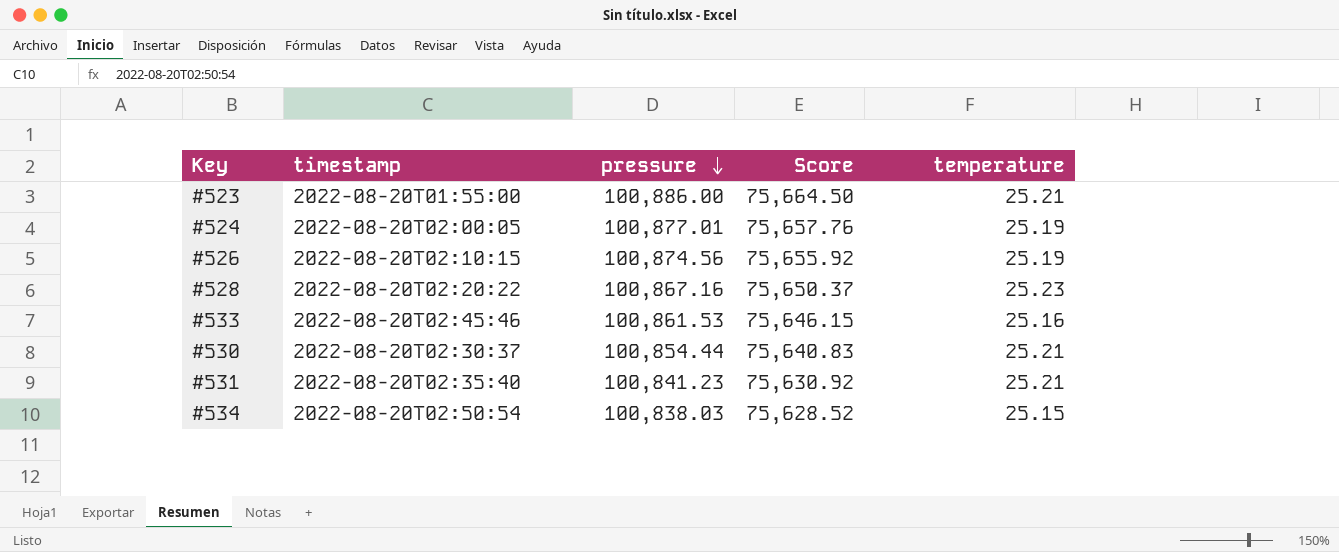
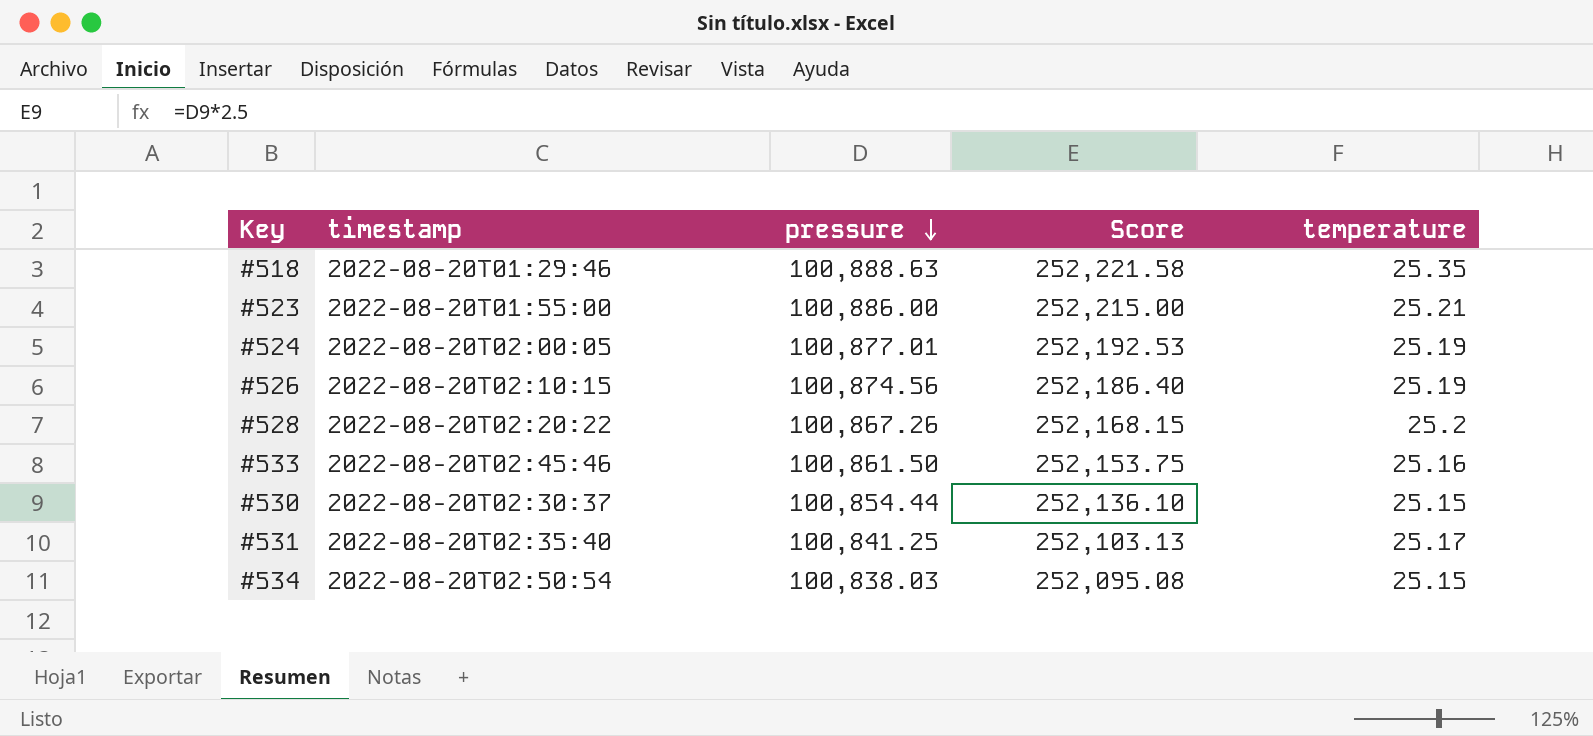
column Score | formula: [pressure] * 0.75 -> [pressure] * 2.5
row #518: none -> 2022-08-20T01:29:46 | 100,888.63 | 252,221.58 | 25.35
#528 | pressure: 100,867.16 -> 100,867.26
#528 | temperature: 25.23 -> 25.2
#533 | pressure: 100,861.53 -> 100,861.50
#530 | temperature: 25.21 -> 25.15
#531 | pressure: 100,841.23 -> 100,841.25
#531 | temperature: 25.21 -> 25.17

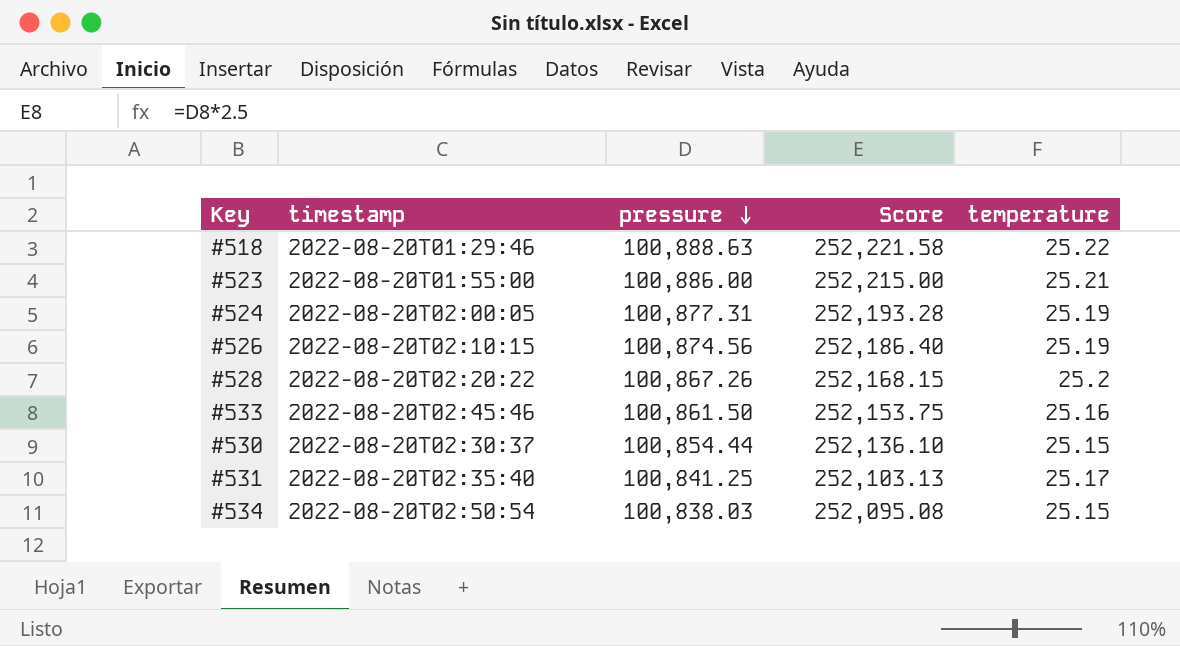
#518 | temperature: 25.35 -> 25.22
#524 | pressure: 100,877.01 -> 100,877.31
#524 | Score: 252,192.53 -> 252,193.28

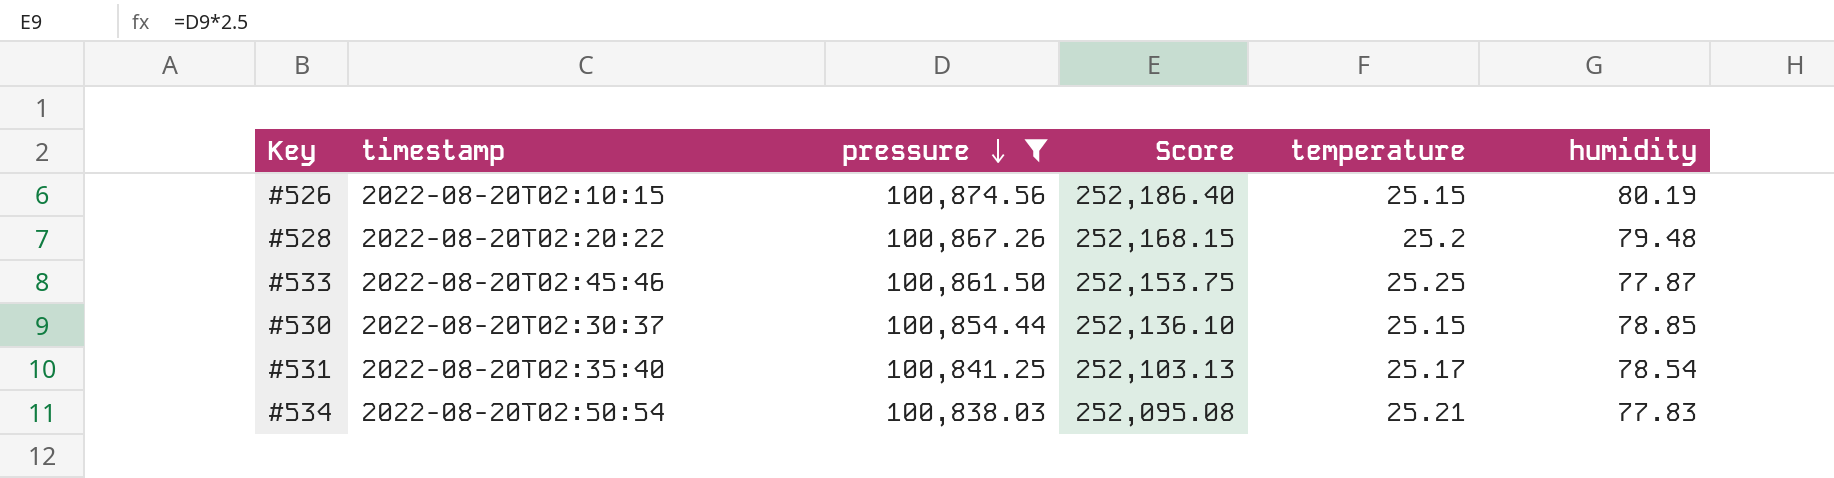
filter: none -> pressure <= 100,874.56
column humidity | position: none -> 6
#526 | temperature: 25.19 -> 25.15
#533 | temperature: 25.16 -> 25.25
#534 | temperature: 25.15 -> 25.21

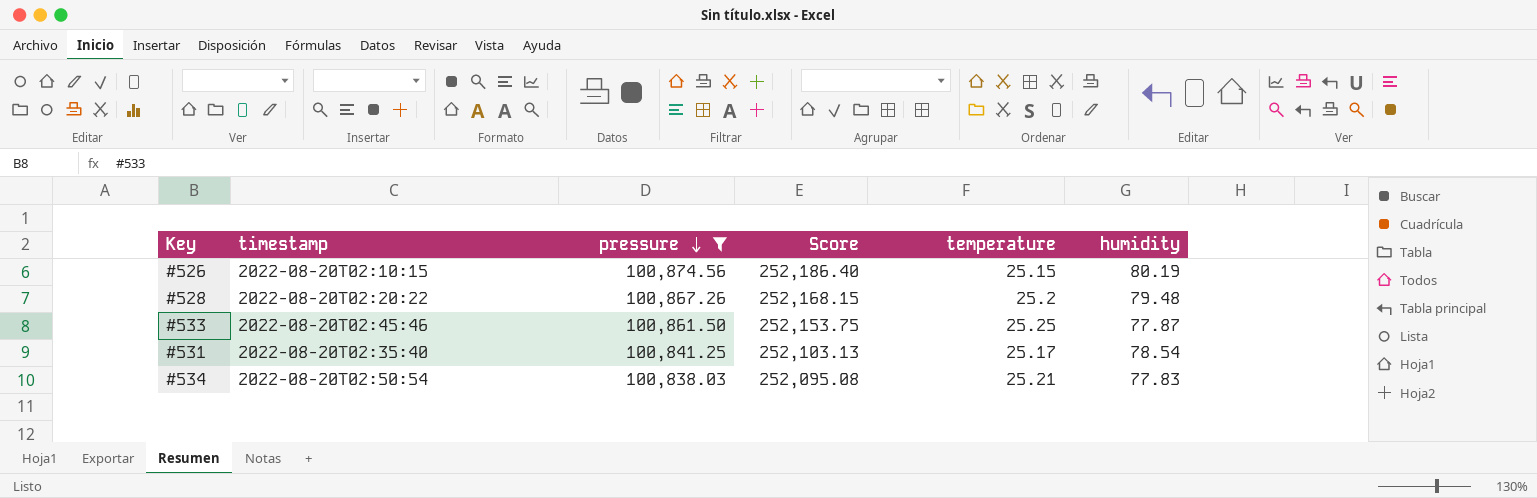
row #530: 2022-08-20T02:30:37 | 100,854.44 | 252,136.10 | 25.15 | 78.85 -> none

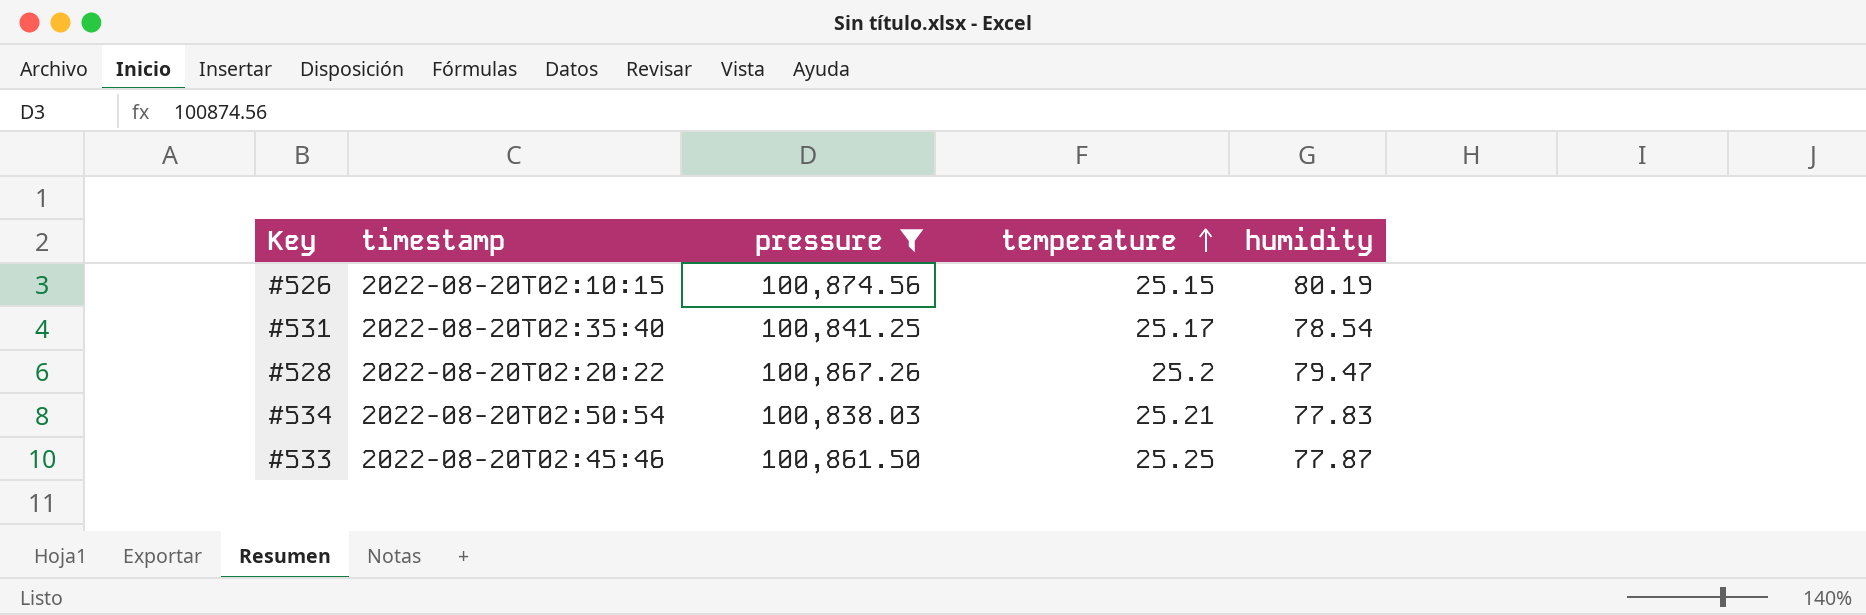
row order: pressure descending -> temperature ascending
column Score | formula: [pressure] * 2.5 -> none
#528 | humidity: 79.48 -> 79.47

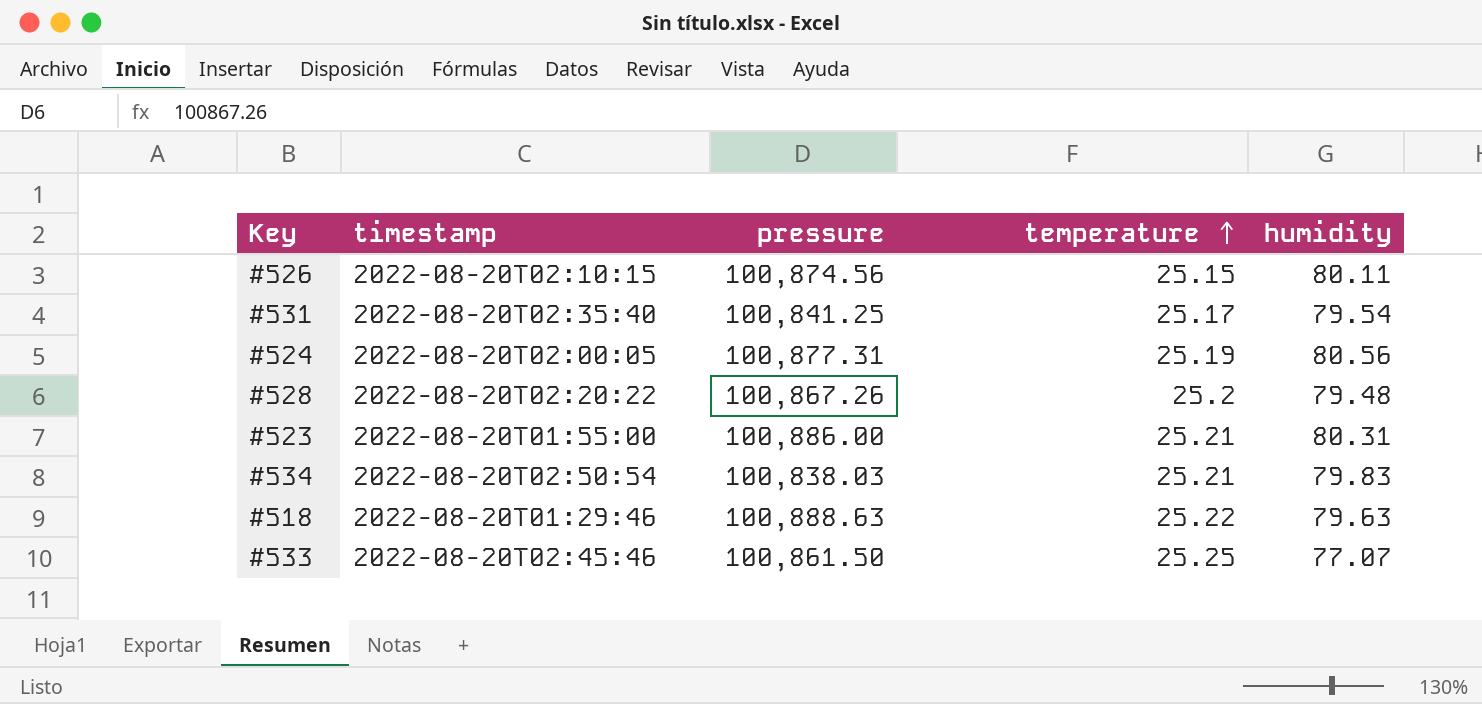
filter: pressure <= 100,874.56 -> none
#526 | humidity: 80.19 -> 80.11
#531 | humidity: 78.54 -> 79.54
#528 | humidity: 79.47 -> 79.48
#534 | humidity: 77.83 -> 79.83
#533 | humidity: 77.87 -> 77.07

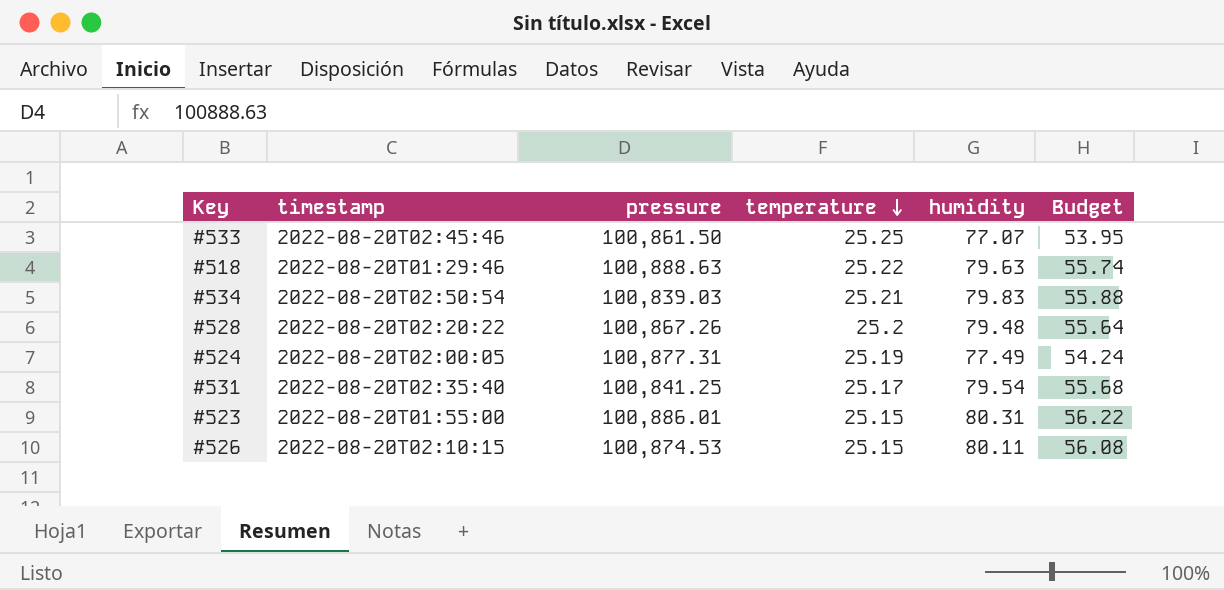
row order: temperature ascending -> temperature descending
column Budget | formula: none -> [humidity] * 0.7
#534 | pressure: 100,838.03 -> 100,839.03
#524 | humidity: 80.56 -> 77.49
#523 | pressure: 100,886.00 -> 100,886.01
#523 | temperature: 25.21 -> 25.15
#526 | pressure: 100,874.56 -> 100,874.53

